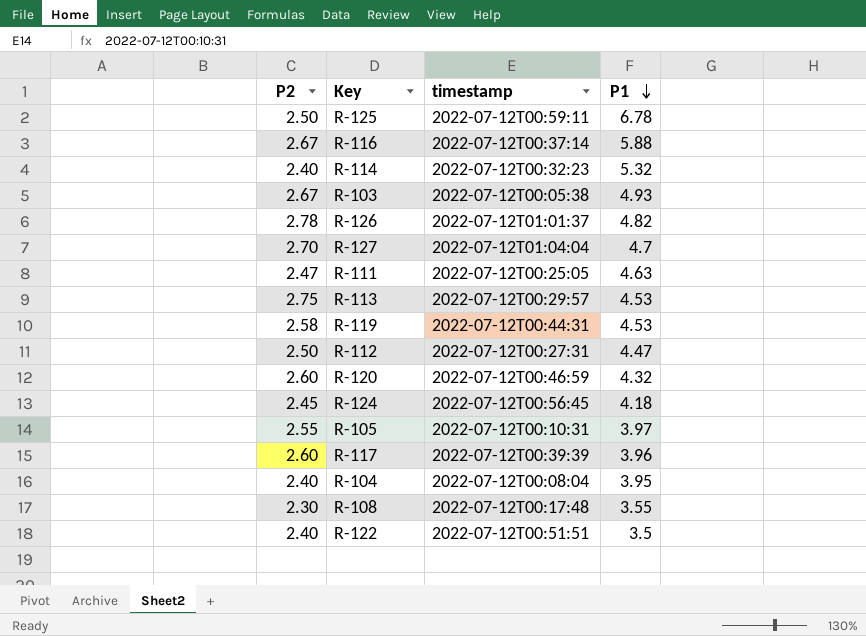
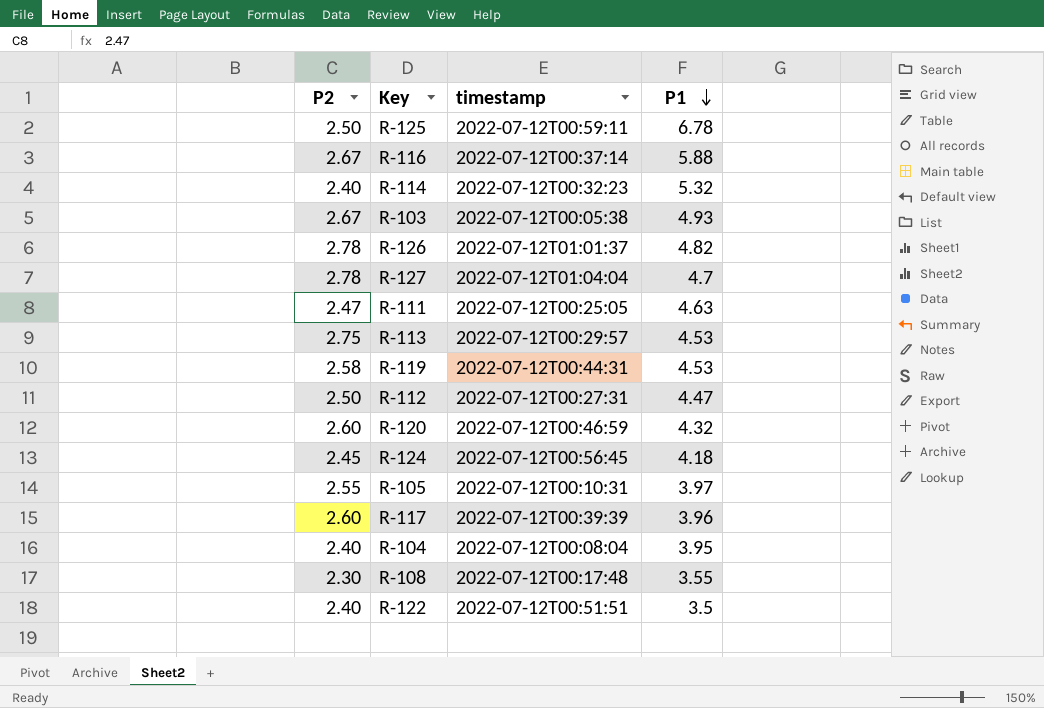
R-127 | P2: 2.70 -> 2.78

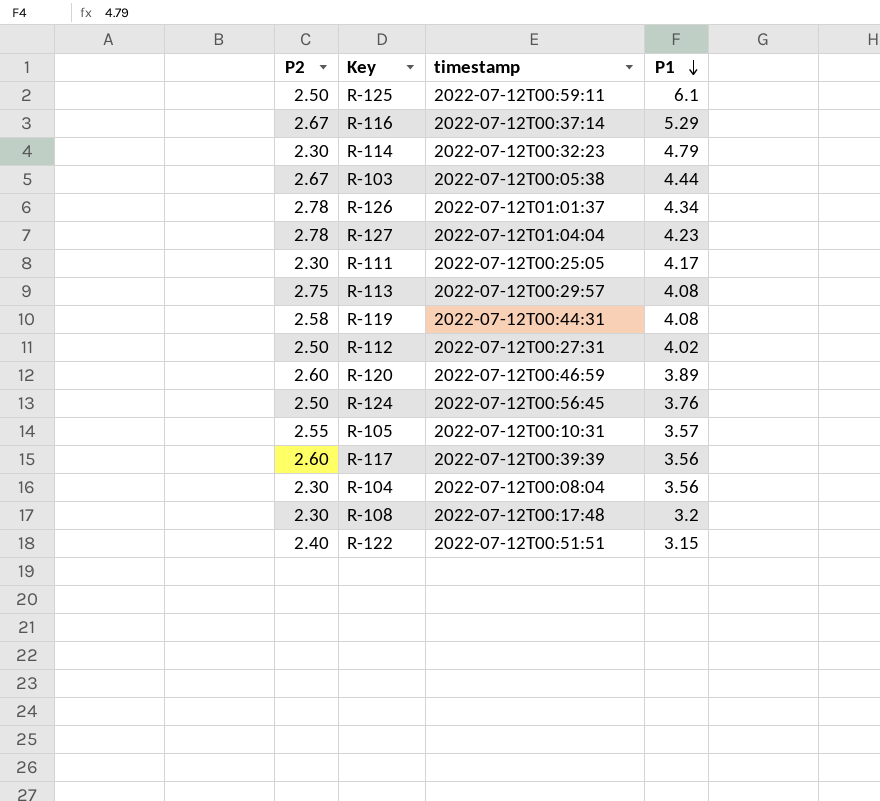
R-125 | P1: 6.78 -> 6.1
R-116 | P1: 5.88 -> 5.29
R-114 | P2: 2.40 -> 2.30
R-114 | P1: 5.32 -> 4.79
R-103 | P1: 4.93 -> 4.44
R-126 | P1: 4.82 -> 4.34
R-127 | P1: 4.7 -> 4.23
R-111 | P2: 2.47 -> 2.30
R-111 | P1: 4.63 -> 4.17
R-113 | P1: 4.53 -> 4.08
R-119 | P1: 4.53 -> 4.08
R-112 | P1: 4.47 -> 4.02
R-120 | P1: 4.32 -> 3.89
R-124 | P2: 2.45 -> 2.50
R-124 | P1: 4.18 -> 3.76
R-105 | P1: 3.97 -> 3.57
R-117 | P1: 3.96 -> 3.56
R-104 | P2: 2.40 -> 2.30
R-104 | P1: 3.95 -> 3.56
R-108 | P1: 3.55 -> 3.2
R-122 | P1: 3.5 -> 3.15

